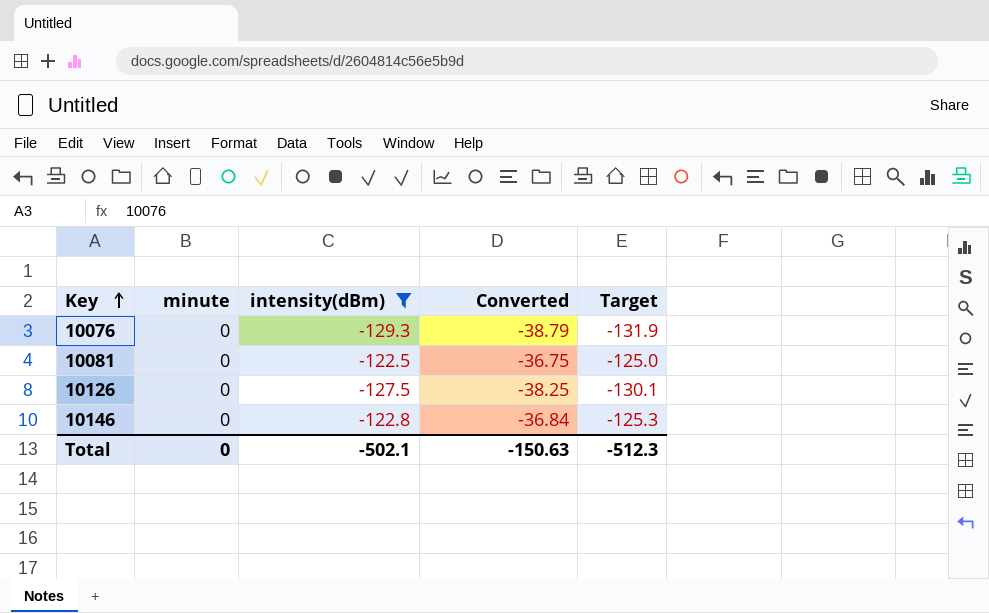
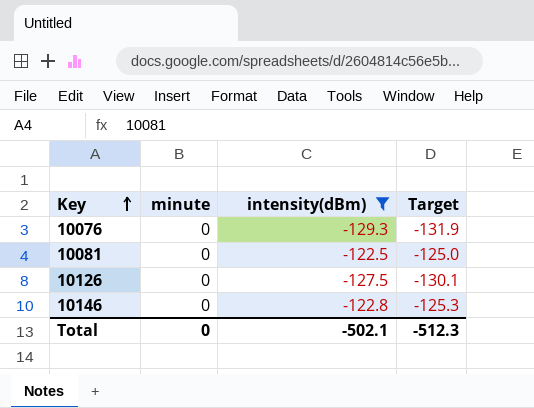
column Converted | formula: [intensity(dBm)] * 0.3 -> none

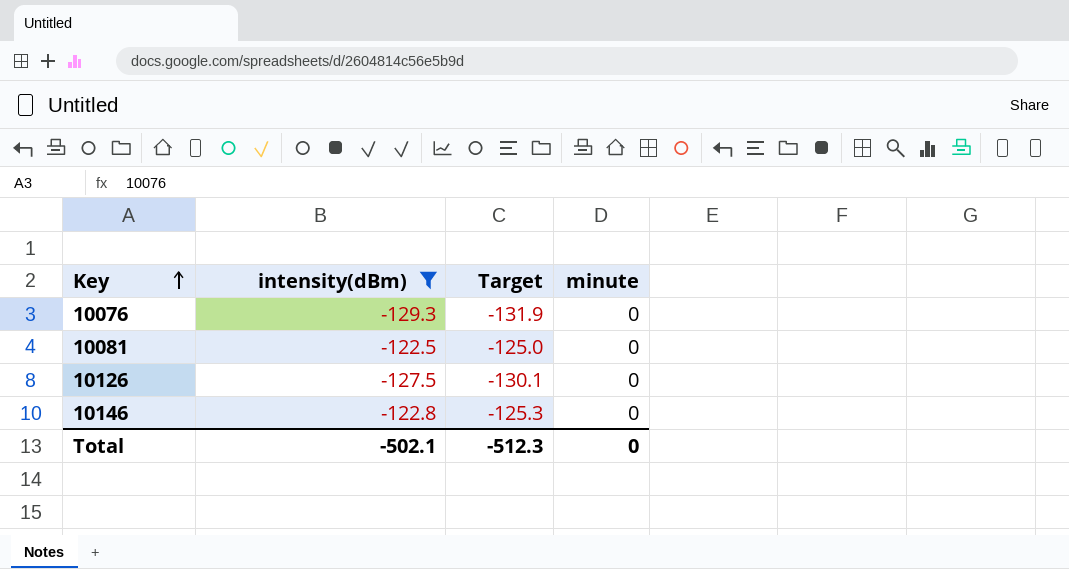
column minute | position: 2 -> 4

